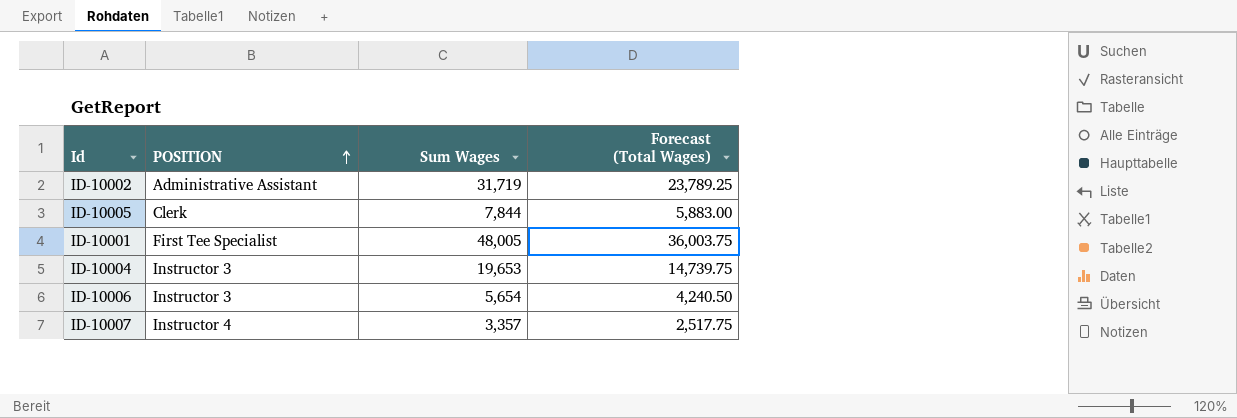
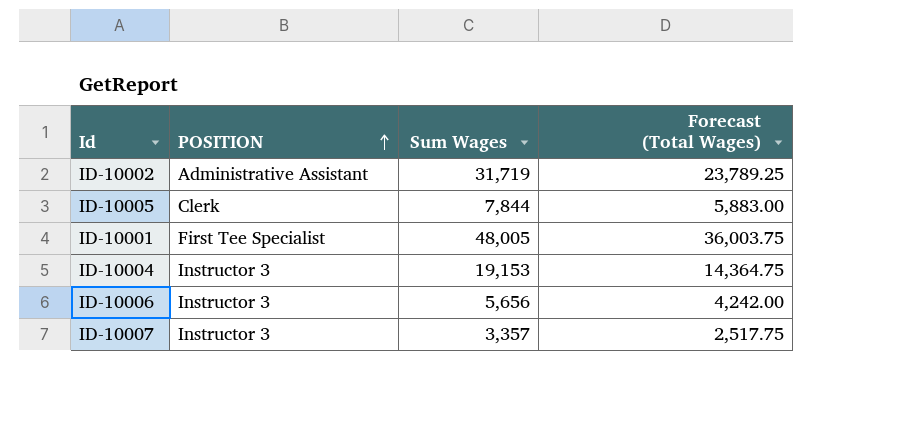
ID-10004 | Sum Wages: 19,653 -> 19,153
ID-10004 | Forecast (Total Wages): 14,739.75 -> 14,364.75
ID-10006 | Sum Wages: 5,654 -> 5,656
ID-10006 | Forecast (Total Wages): 4,240.50 -> 4,242.00
ID-10007 | POSITION: Instructor 4 -> Instructor 3

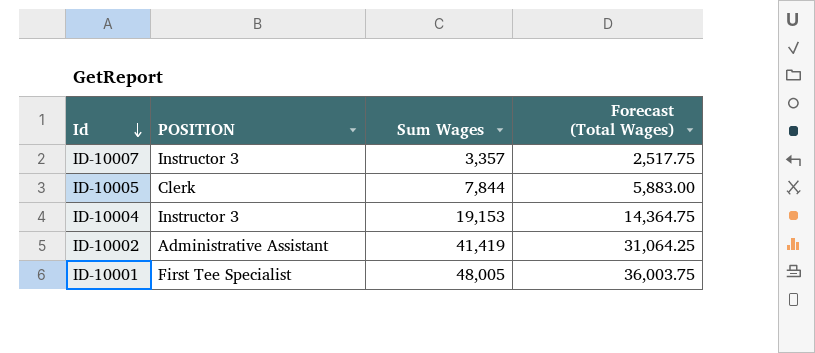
row order: POSITION ascending -> Id descending
row ID-10006: Instructor 3 | 5,656 | 4,242.00 -> none
ID-10002 | Sum Wages: 31,719 -> 41,419
ID-10002 | Forecast (Total Wages): 23,789.25 -> 31,064.25

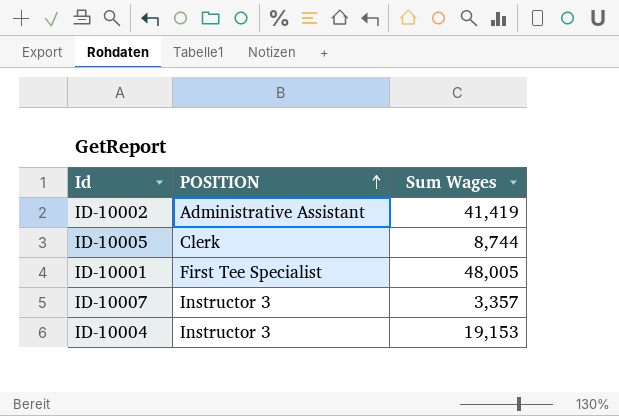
row order: Id descending -> POSITION ascending
column Forecast (Total Wages) | formula: [Sum Wages] * 0.75 -> none
ID-10005 | Sum Wages: 7,844 -> 8,744

